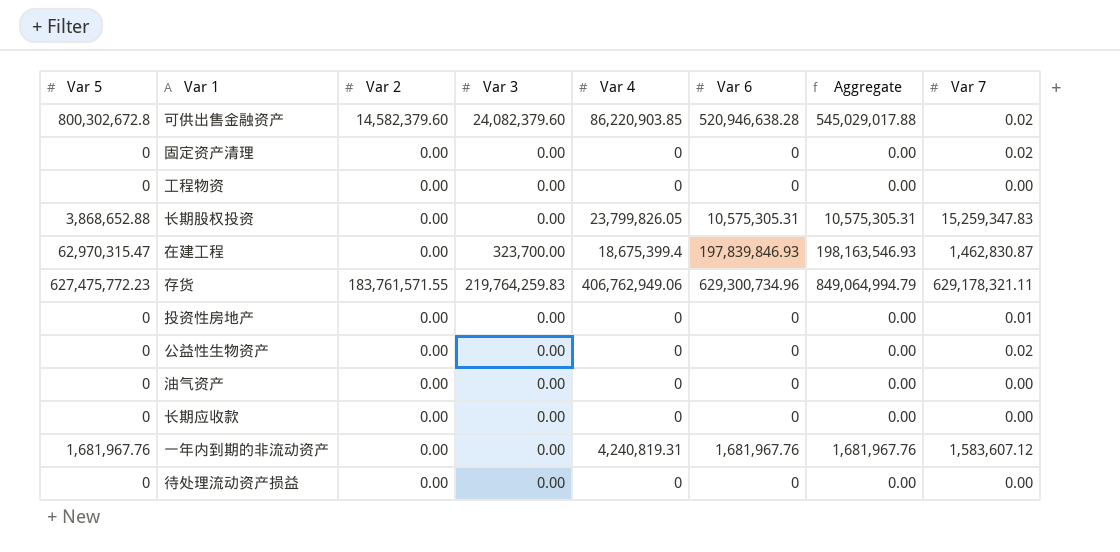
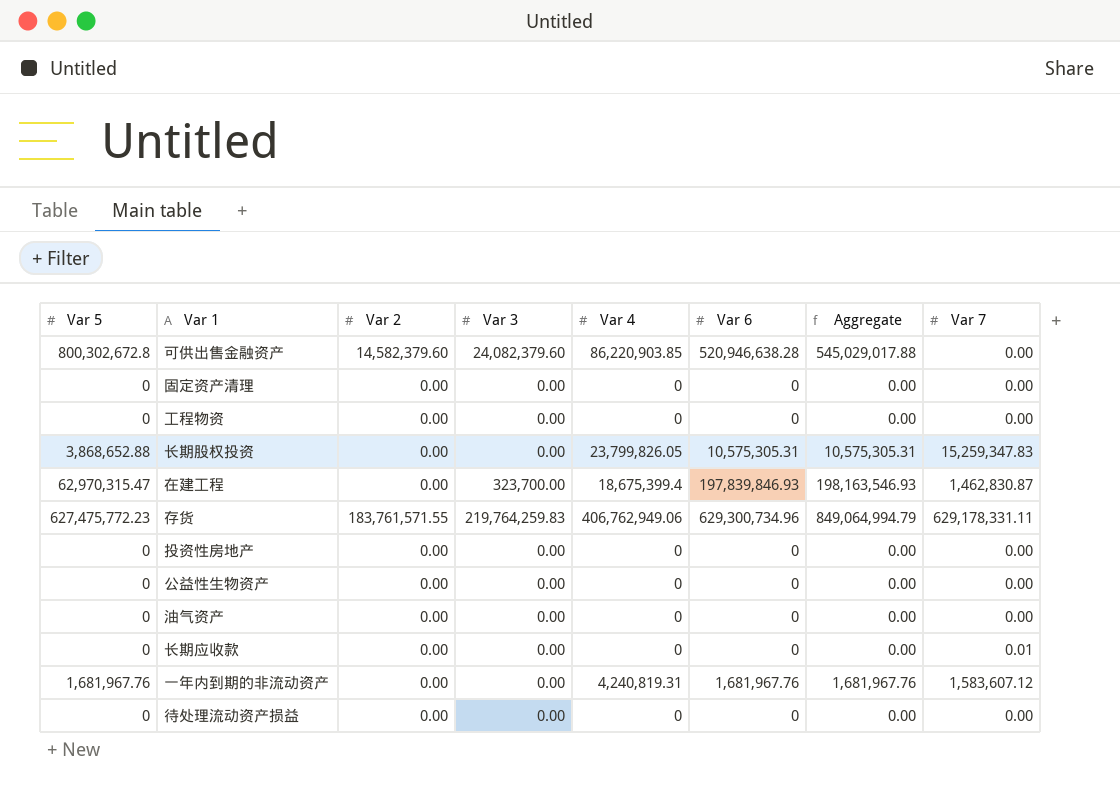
可供出售金融资产 | Var 7: 0.02 -> 0.00
固定资产清理 | Var 7: 0.02 -> 0.00
存货 | Var 7: 629,178,321.11 -> 629,178,331.11
投资性房地产 | Var 7: 0.01 -> 0.00
公益性生物资产 | Var 7: 0.02 -> 0.00
长期应收款 | Var 7: 0.00 -> 0.01

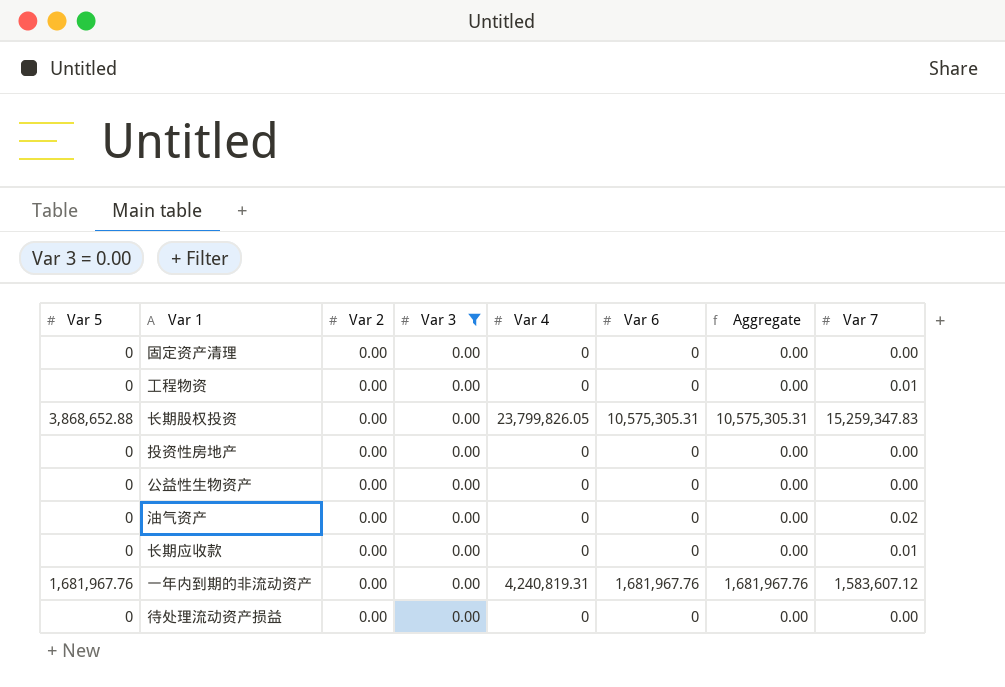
filter: none -> Var 3 = 0.00
工程物资 | Var 7: 0.00 -> 0.01
油气资产 | Var 7: 0.00 -> 0.02

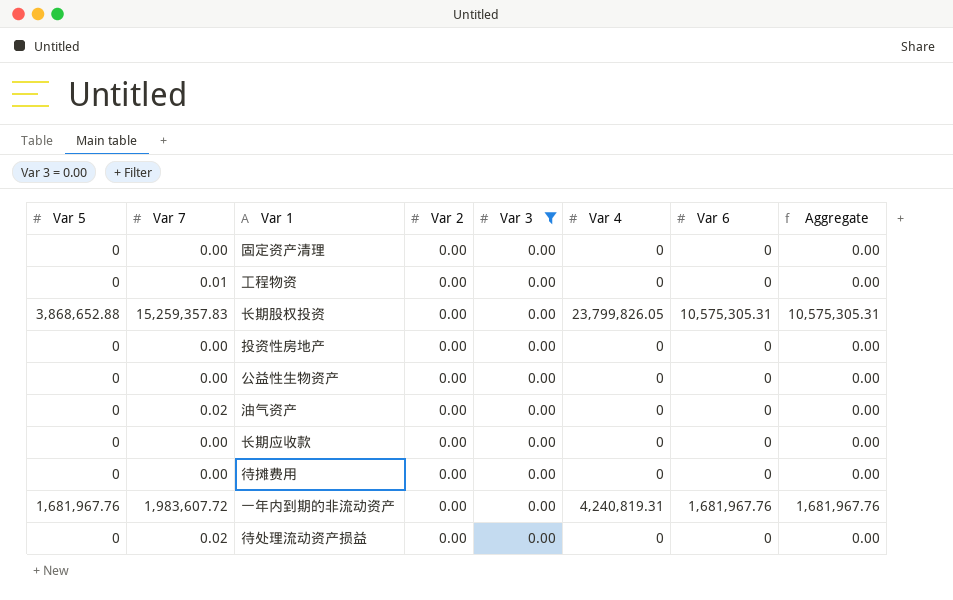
column Var 7 | position: 8 -> 2
长期股权投资 | Var 7: 15,259,347.83 -> 15,259,357.83
长期应收款 | Var 7: 0.01 -> 0.00
row 待摊费用: none -> 0 | 0.00 | 0.00 | 0.00 | 0 | 0 | 0.00
一年内到期的非流动资产 | Var 7: 1,583,607.12 -> 1,983,607.72
待处理流动资产损益 | Var 7: 0.00 -> 0.02

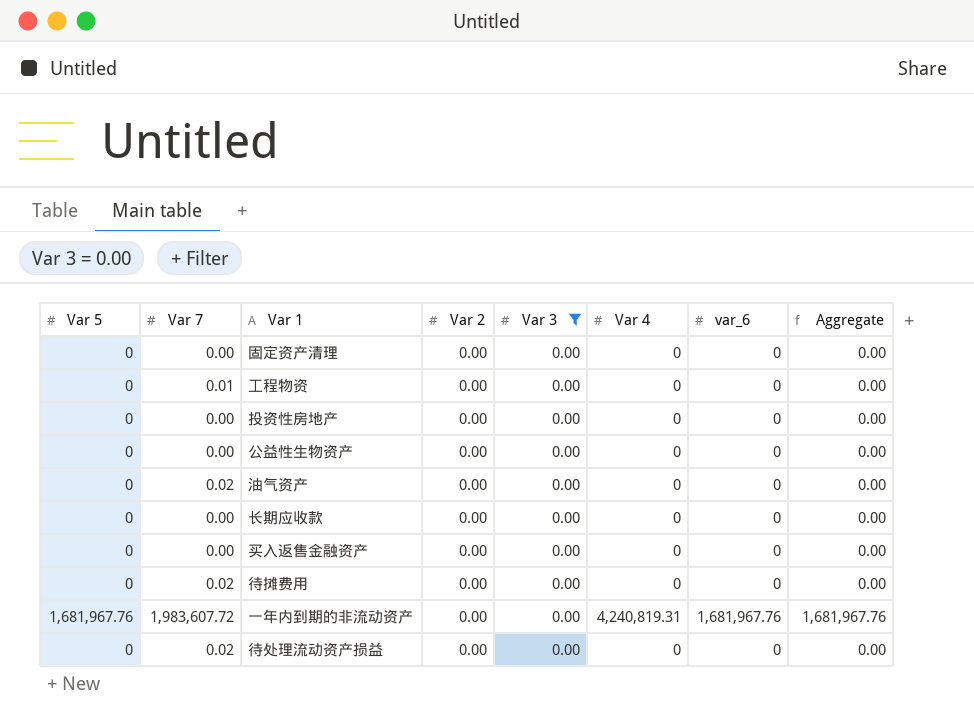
column name: Var 6 -> var_6
row 长期股权投资: 3,868,652.88 | 15,259,357.83 | 0.00 | 0.00 | 23,799,826.05 | 10,575,305.31 | 10,575,305.31 -> none
row 买入返售金融资产: none -> 0 | 0.00 | 0.00 | 0.00 | 0 | 0 | 0.00
待摊费用 | Var 7: 0.00 -> 0.02

